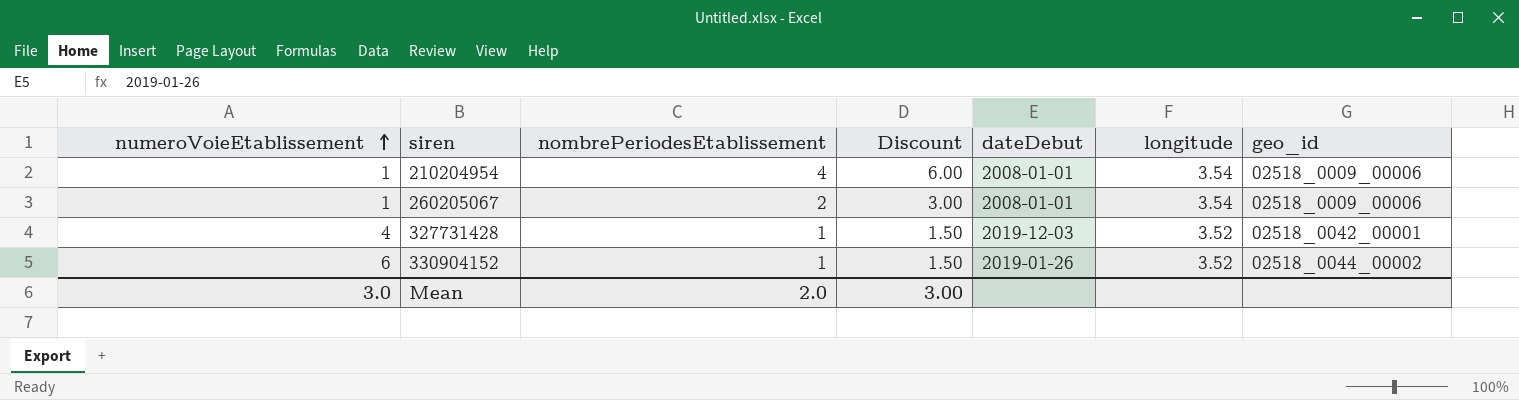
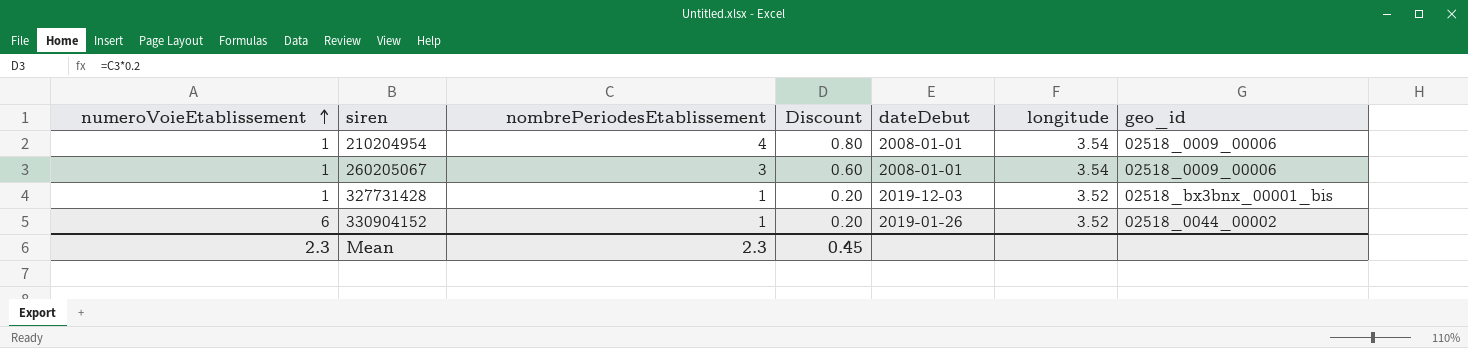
column Discount | formula: [nombrePeriodesEtablissement] * 1.5 -> [nombrePeriodesEtablissement] * 0.2
260205067 | nombrePeriodesEtablissement: 2 -> 3
327731428 | numeroVoieEtablissement: 4 -> 1
327731428 | geo_id: 02518_0042_00001 -> 02518_bx3bnx_00001_bis
Mean | numeroVoieEtablissement: 3.0 -> 2.3
Mean | nombrePeriodesEtablissement: 2.0 -> 2.3
Mean | Discount: 3.00 -> 0.45

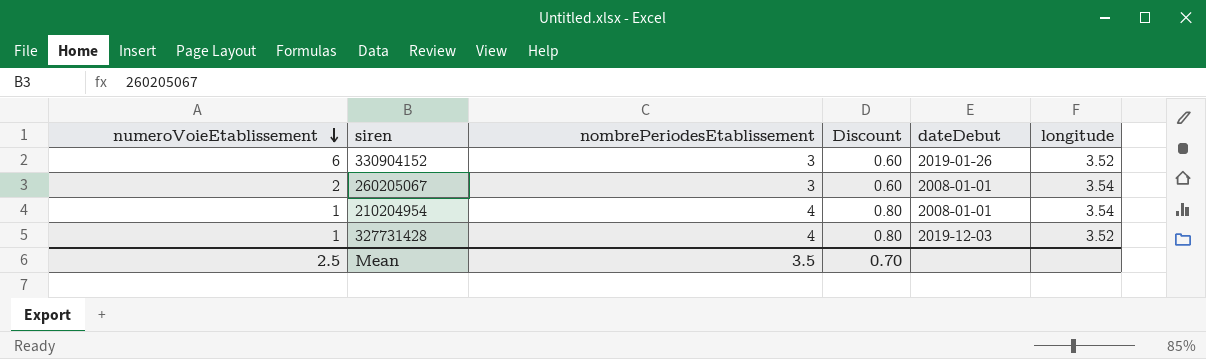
row order: numeroVoieEtablissement ascending -> numeroVoieEtablissement descending
column geo_id | position: 7 -> none
330904152 | nombrePeriodesEtablissement: 1 -> 3
330904152 | Discount: 0.20 -> 0.60
260205067 | numeroVoieEtablissement: 1 -> 2
327731428 | nombrePeriodesEtablissement: 1 -> 4
327731428 | Discount: 0.20 -> 0.80
Mean | numeroVoieEtablissement: 2.3 -> 2.5
Mean | nombrePeriodesEtablissement: 2.3 -> 3.5
Mean | Discount: 0.45 -> 0.70

